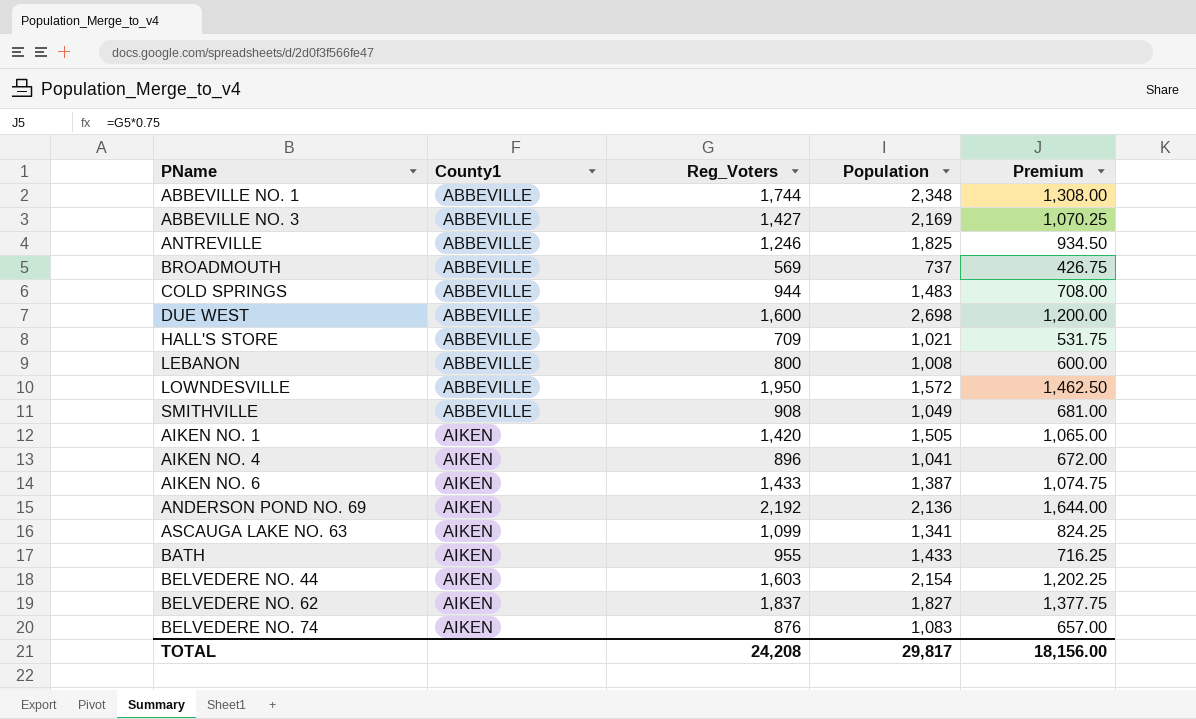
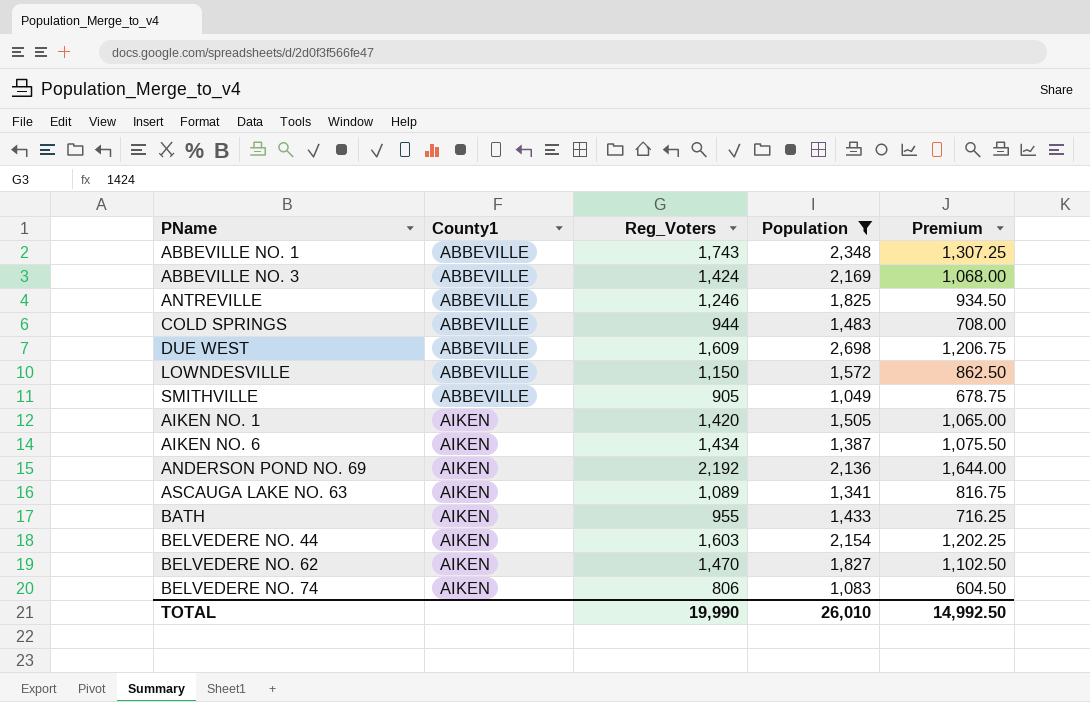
filter: none -> Population >= 1,049
ABBEVILLE NO. 1 | Reg_Voters: 1,744 -> 1,743
ABBEVILLE NO. 1 | Premium: 1,308.00 -> 1,307.25
ABBEVILLE NO. 3 | Reg_Voters: 1,427 -> 1,424
ABBEVILLE NO. 3 | Premium: 1,070.25 -> 1,068.00
DUE WEST | Reg_Voters: 1,600 -> 1,609
DUE WEST | Premium: 1,200.00 -> 1,206.75
LOWNDESVILLE | Reg_Voters: 1,950 -> 1,150
LOWNDESVILLE | Premium: 1,462.50 -> 862.50
SMITHVILLE | Reg_Voters: 908 -> 905
SMITHVILLE | Premium: 681.00 -> 678.75
AIKEN NO. 6 | Reg_Voters: 1,433 -> 1,434
AIKEN NO. 6 | Premium: 1,074.75 -> 1,075.50
ASCAUGA LAKE NO. 63 | Reg_Voters: 1,099 -> 1,089
ASCAUGA LAKE NO. 63 | Premium: 824.25 -> 816.75
BELVEDERE NO. 62 | Reg_Voters: 1,837 -> 1,470
BELVEDERE NO. 62 | Premium: 1,377.75 -> 1,102.50
BELVEDERE NO. 74 | Reg_Voters: 876 -> 806
BELVEDERE NO. 74 | Premium: 657.00 -> 604.50
TOTAL | Reg_Voters: 24,208 -> 19,990
TOTAL | Population: 29,817 -> 26,010
TOTAL | Premium: 18,156.00 -> 14,992.50

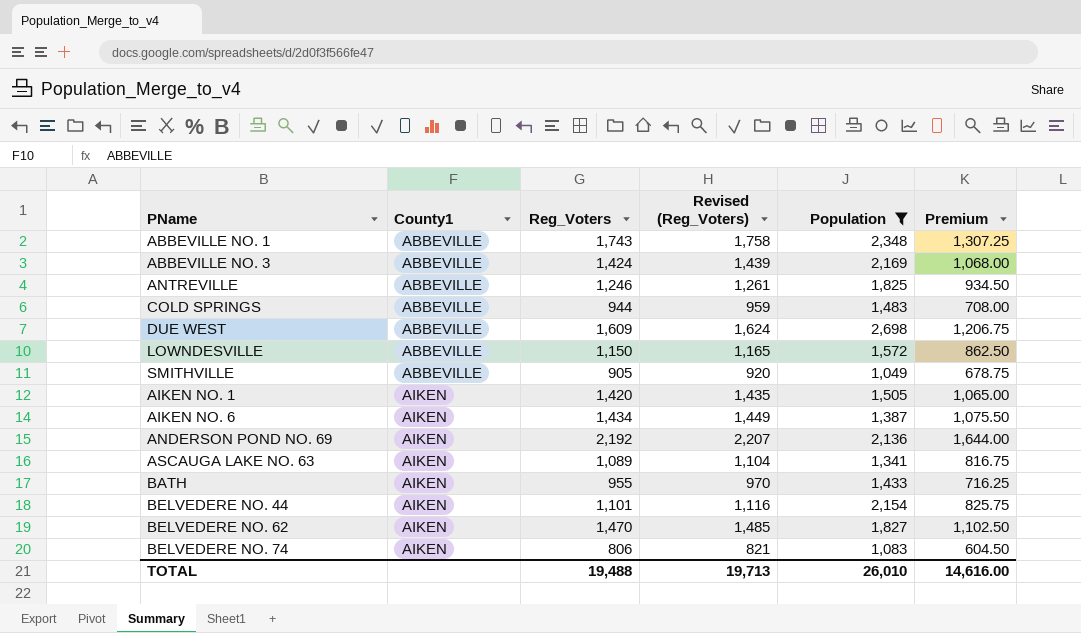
column Revised (Reg_Voters) | formula: none -> [Reg_Voters] + 15
BELVEDERE NO. 44 | Reg_Voters: 1,603 -> 1,101
BELVEDERE NO. 44 | Premium: 1,202.25 -> 825.75
TOTAL | Reg_Voters: 19,990 -> 19,488
TOTAL | Premium: 14,992.50 -> 14,616.00

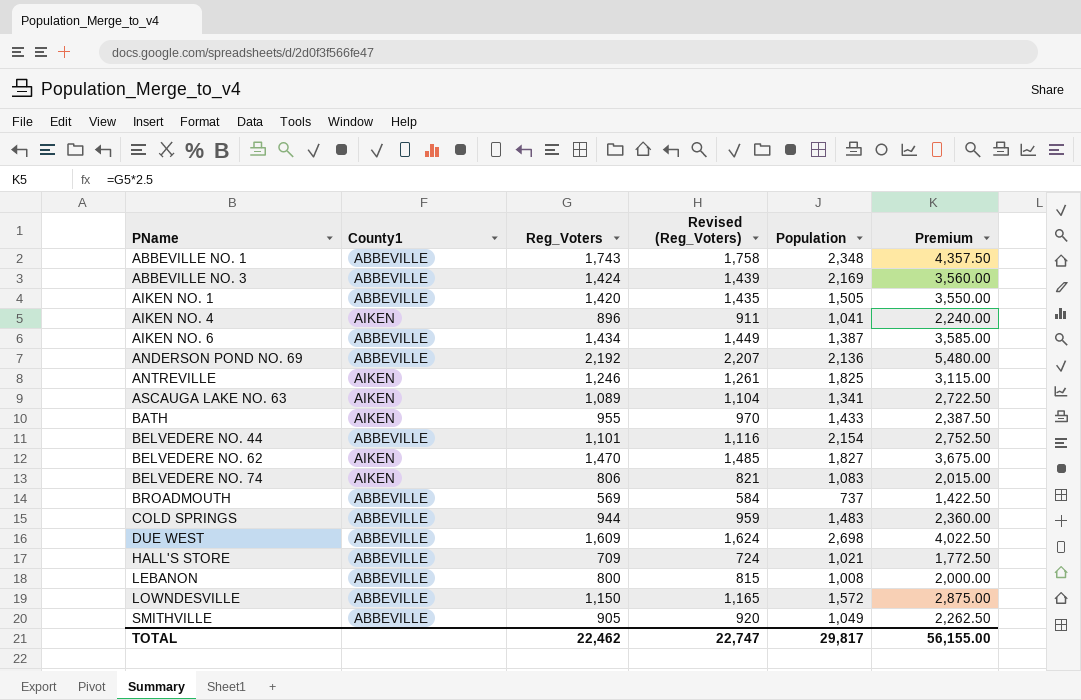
filter: Population >= 1,049 -> none
row order: County1 ascending -> PName ascending
column Premium | formula: [Reg_Voters] * 0.75 -> [Reg_Voters] * 2.5
AIKEN NO. 1 | County1: AIKEN -> ABBEVILLE
AIKEN NO. 6 | County1: AIKEN -> ABBEVILLE
ANDERSON POND NO. 69 | County1: AIKEN -> ABBEVILLE
ANTREVILLE | County1: ABBEVILLE -> AIKEN
BELVEDERE NO. 44 | County1: AIKEN -> ABBEVILLE
TOTAL | Reg_Voters: 19,488 -> 22,462
TOTAL | Revised (Reg_Voters): 19,713 -> 22,747
TOTAL | Population: 26,010 -> 29,817
TOTAL | Premium: 14,616.00 -> 56,155.00

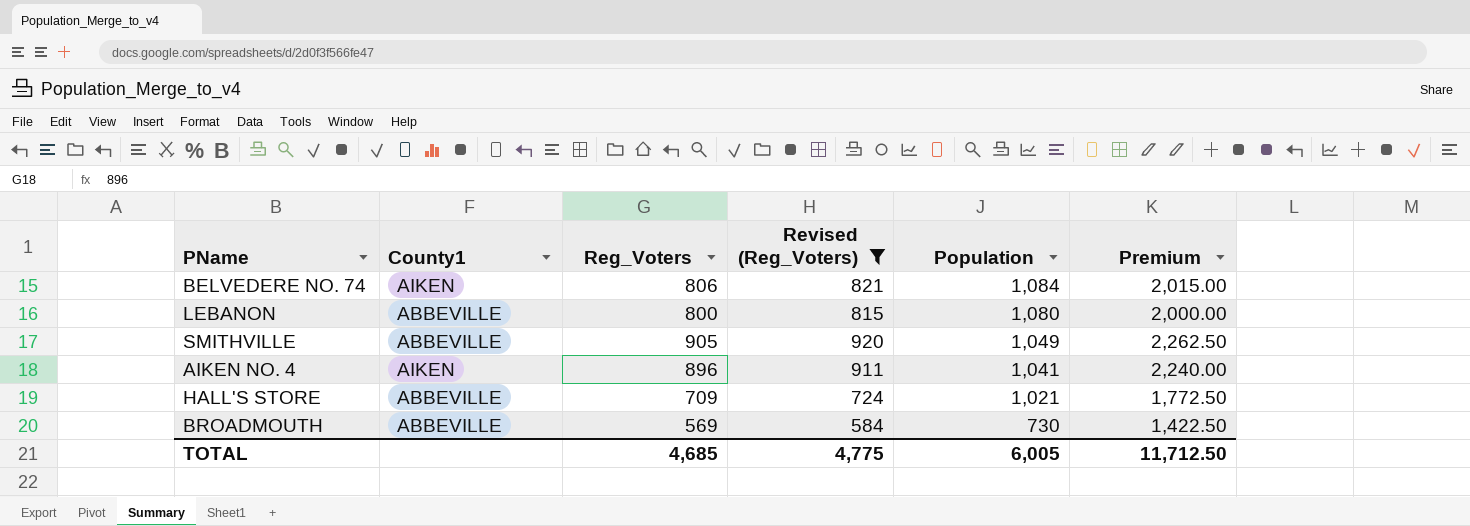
filter: none -> Revised (Reg_Voters) <= 920
row order: PName ascending -> Population descending
BELVEDERE NO. 74 | Population: 1,083 -> 1,084
LEBANON | Population: 1,008 -> 1,080
BROADMOUTH | Population: 737 -> 730
TOTAL | Reg_Voters: 22,462 -> 4,685
TOTAL | Revised (Reg_Voters): 22,747 -> 4,775
TOTAL | Population: 29,817 -> 6,005
TOTAL | Premium: 56,155.00 -> 11,712.50

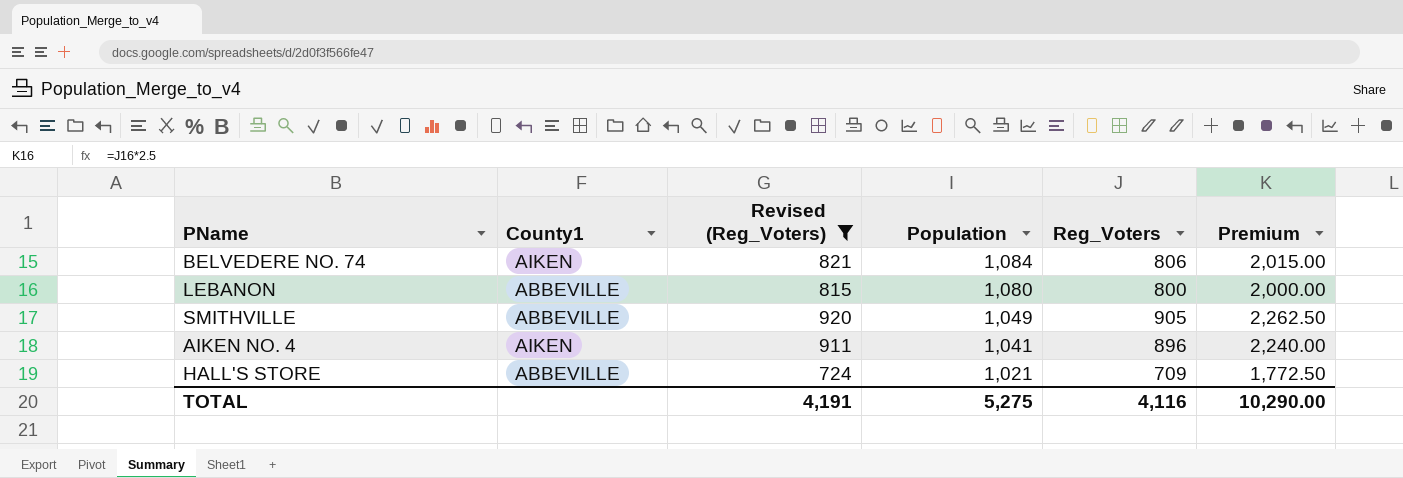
column Reg_Voters | position: 3 -> 5
row BROADMOUTH: ABBEVILLE | 569 | 584 | 730 | 1,422.50 -> none
TOTAL | Revised (Reg_Voters): 4,775 -> 4,191
TOTAL | Population: 6,005 -> 5,275
TOTAL | Reg_Voters: 4,685 -> 4,116
TOTAL | Premium: 11,712.50 -> 10,290.00

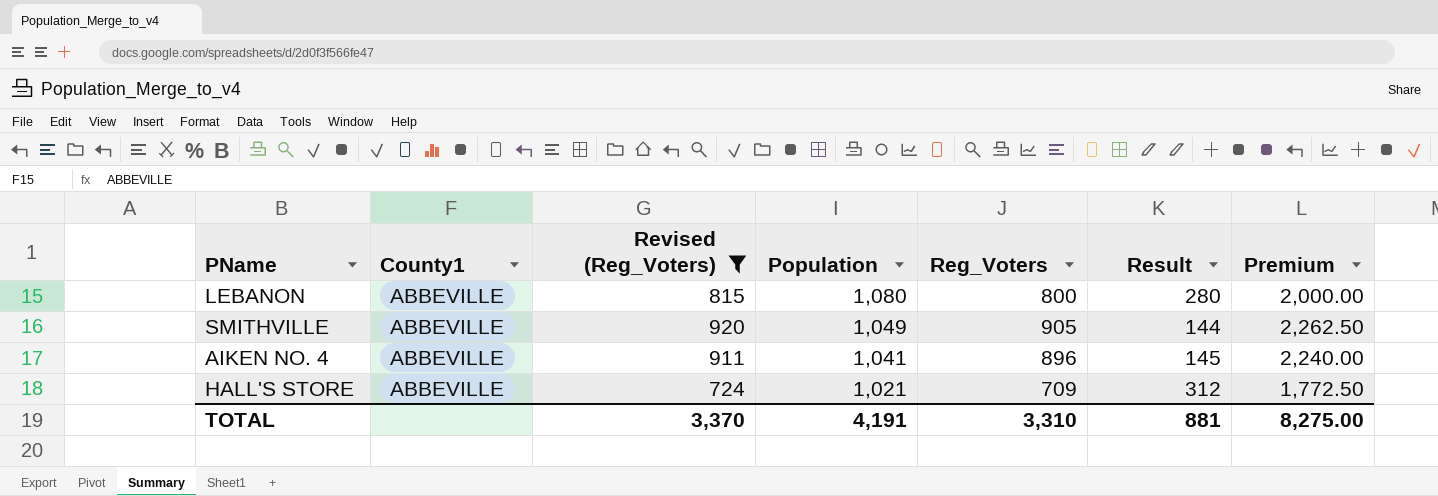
column Result | formula: none -> [Population] - [Reg_Voters]
row BELVEDERE NO. 74: AIKEN | 821 | 1,084 | 806 | 2,015.00 -> none
AIKEN NO. 4 | County1: AIKEN -> ABBEVILLE
TOTAL | Revised (Reg_Voters): 4,191 -> 3,370
TOTAL | Population: 5,275 -> 4,191
TOTAL | Reg_Voters: 4,116 -> 3,310
TOTAL | Premium: 10,290.00 -> 8,275.00

